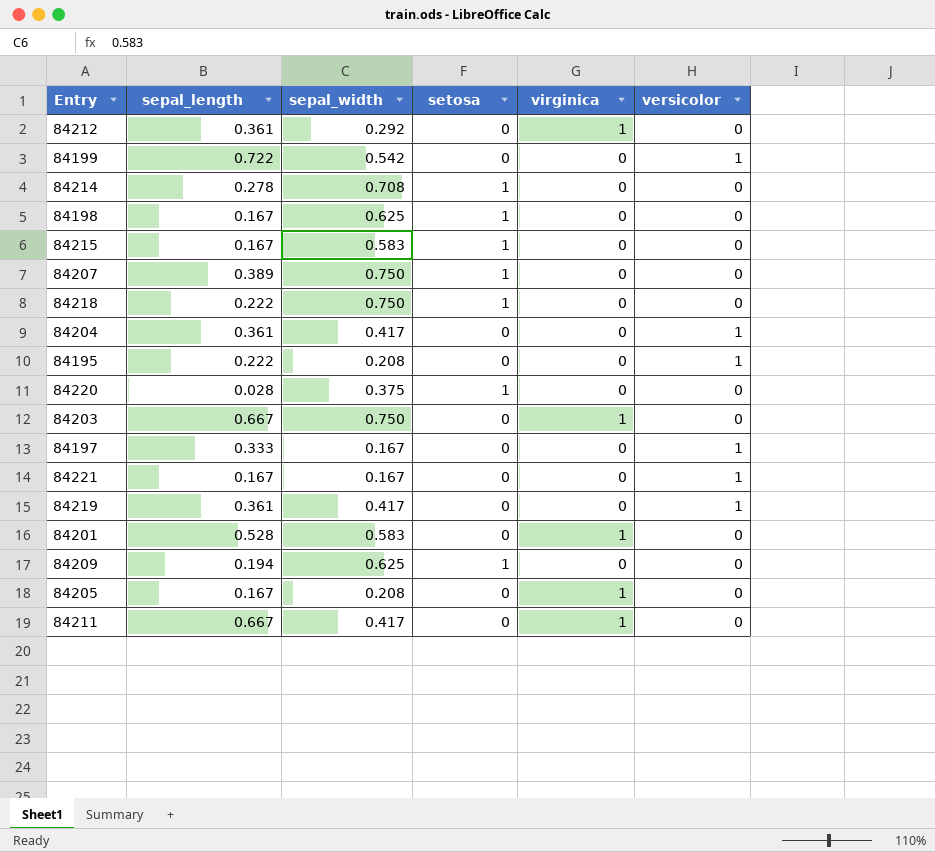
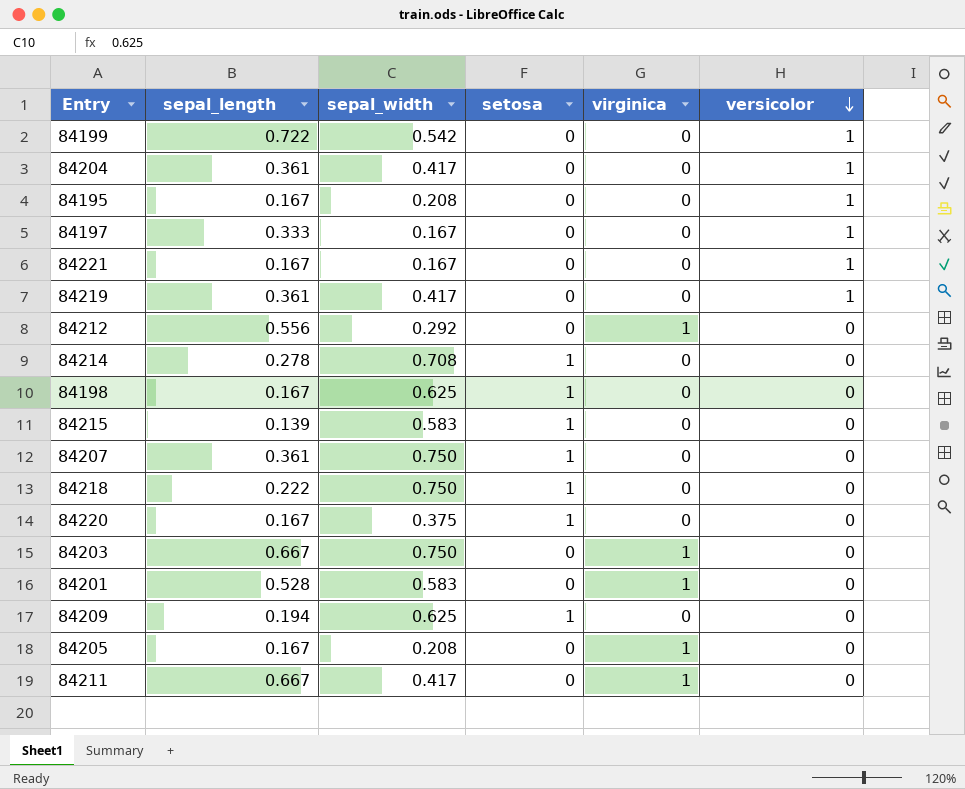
row order: none -> versicolor descending
84195 | sepal_length: 0.222 -> 0.167
84212 | sepal_length: 0.361 -> 0.556
84215 | sepal_length: 0.167 -> 0.139
84207 | sepal_length: 0.389 -> 0.361
84220 | sepal_length: 0.028 -> 0.167

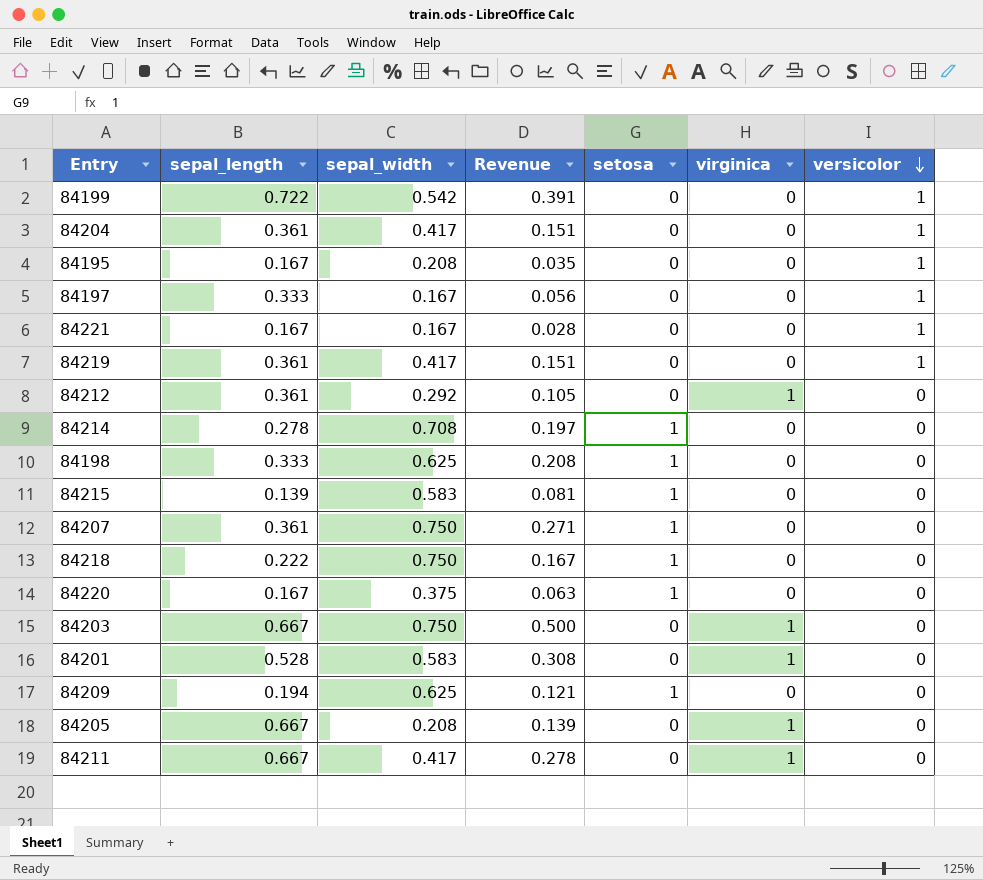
column Revenue | formula: none -> [sepal_length] * [sepal_width]
84212 | sepal_length: 0.556 -> 0.361
84198 | sepal_length: 0.167 -> 0.333
84205 | sepal_length: 0.167 -> 0.667

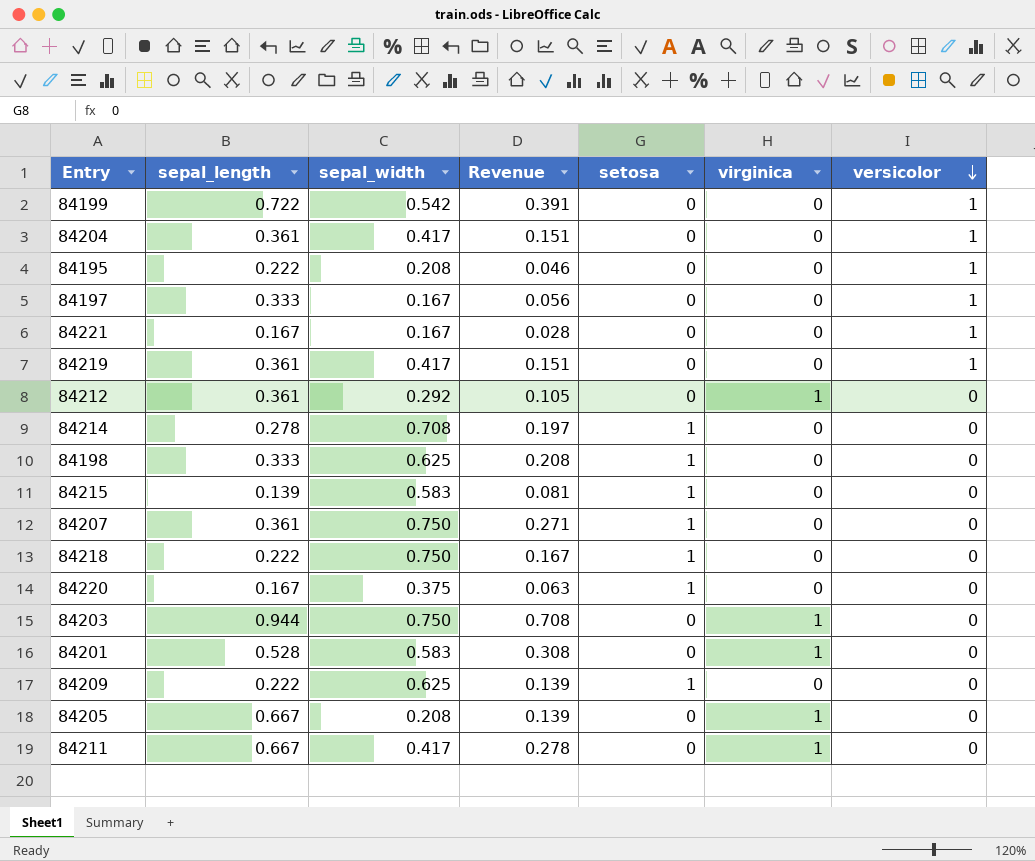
84195 | sepal_length: 0.167 -> 0.222
84195 | Revenue: 0.035 -> 0.046
84203 | sepal_length: 0.667 -> 0.944
84203 | Revenue: 0.500 -> 0.708
84209 | sepal_length: 0.194 -> 0.222
84209 | Revenue: 0.121 -> 0.139

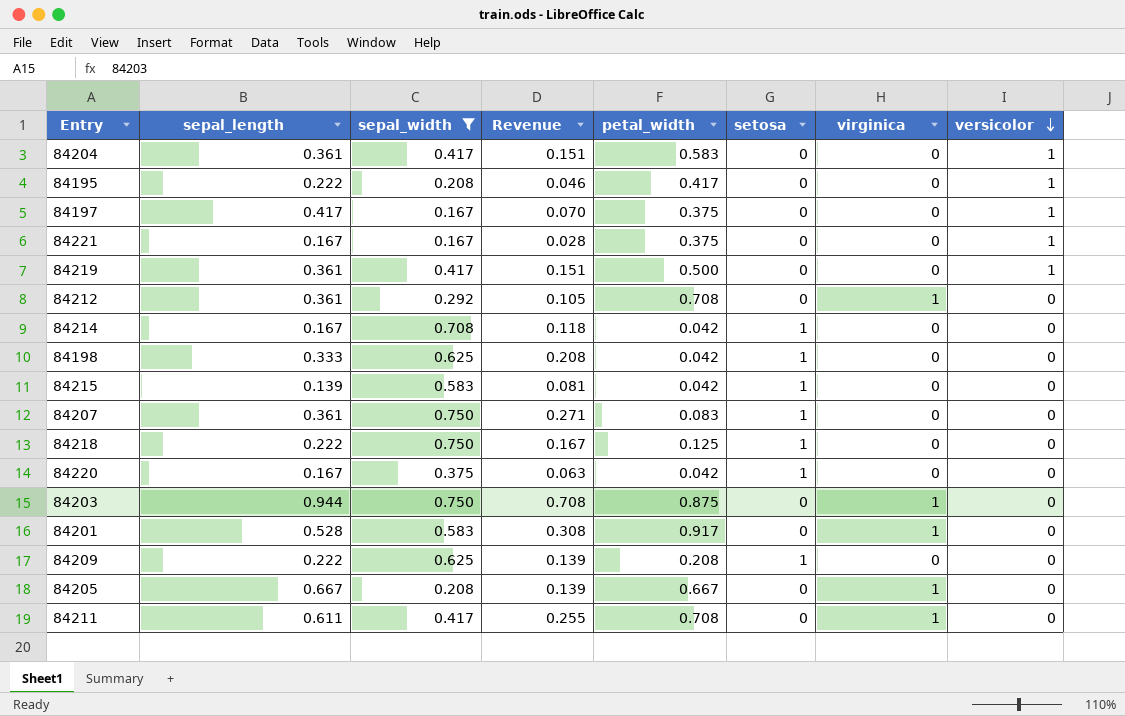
filter: none -> sepal_width != 0.542
column petal_width | position: none -> 5
84197 | sepal_length: 0.333 -> 0.417
84197 | Revenue: 0.056 -> 0.070
84214 | sepal_length: 0.278 -> 0.167
84214 | Revenue: 0.197 -> 0.118
84211 | sepal_length: 0.667 -> 0.611
84211 | Revenue: 0.278 -> 0.255

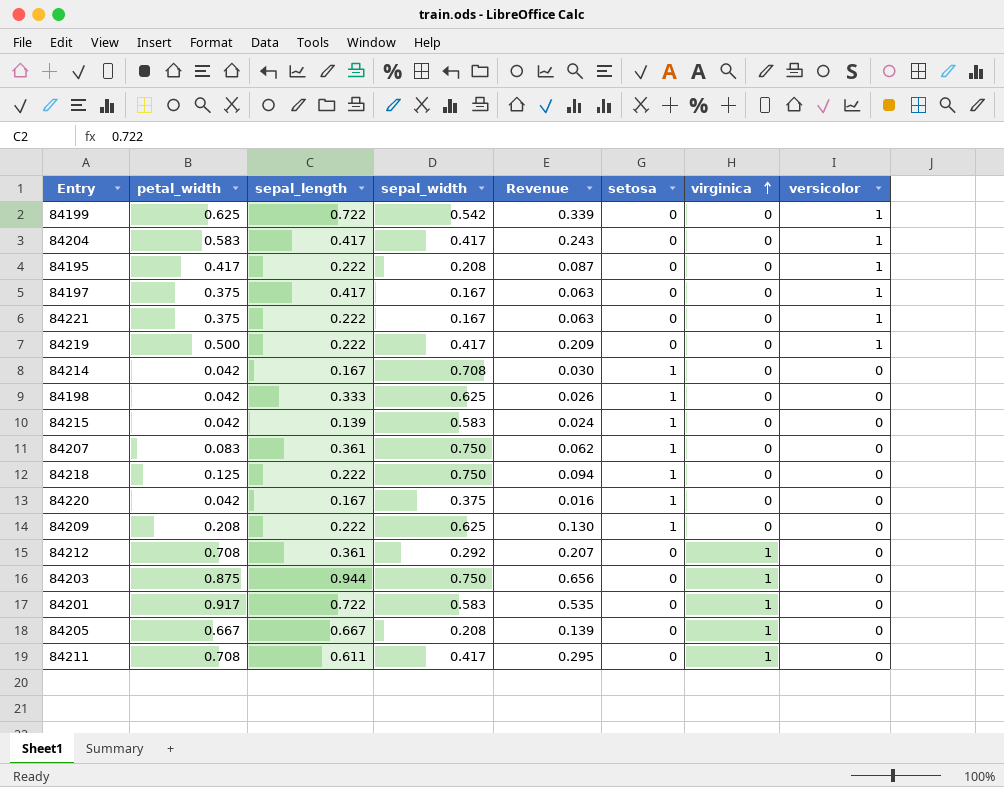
filter: sepal_width != 0.542 -> none
row order: versicolor descending -> virginica ascending
column petal_width | position: 5 -> 2
column Revenue | formula: [sepal_length] * [sepal_width] -> [petal_width] * [sepal_width]
84204 | sepal_length: 0.361 -> 0.417
84221 | sepal_length: 0.167 -> 0.222
84219 | sepal_length: 0.361 -> 0.222
84201 | sepal_length: 0.528 -> 0.722

